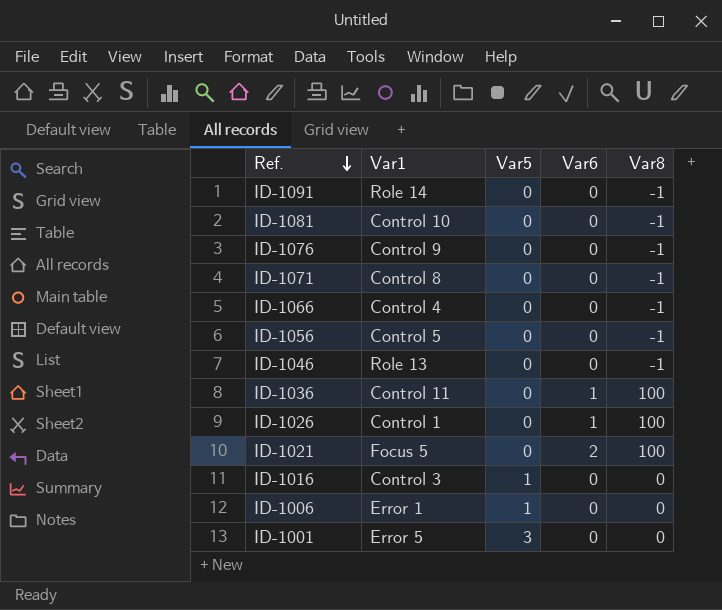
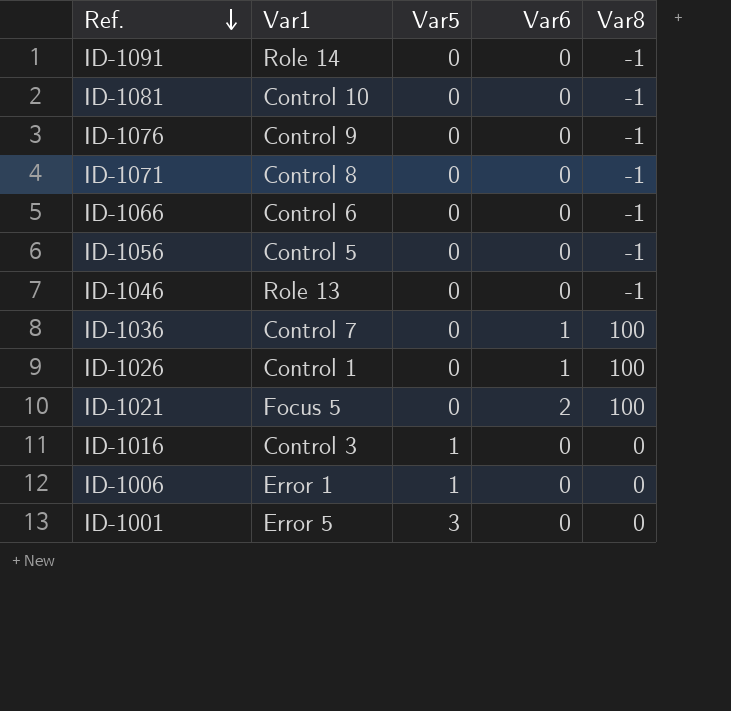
ID-1066 | Var1: Control 4 -> Control 6
ID-1036 | Var1: Control 11 -> Control 7

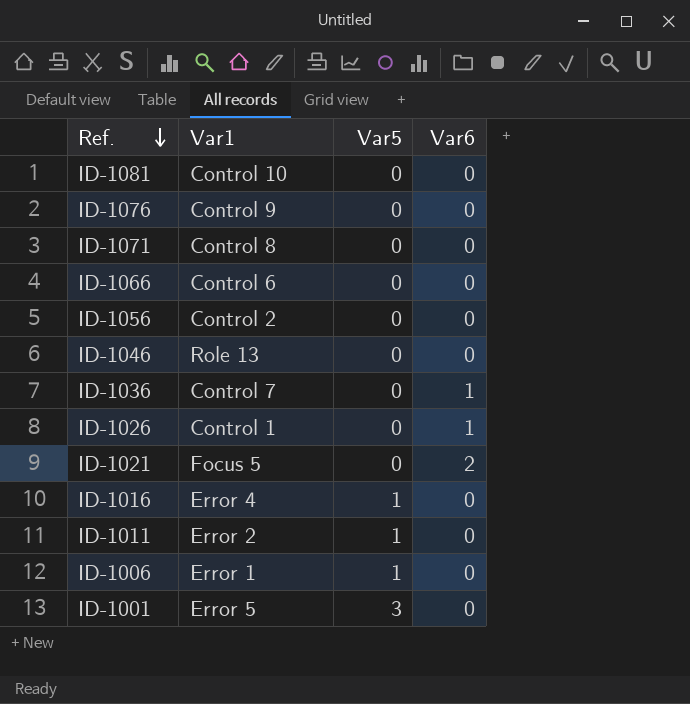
column Var8 | position: 5 -> none
row ID-1091: Role 14 | 0 | 0 | -1 -> none
ID-1056 | Var1: Control 5 -> Control 2
ID-1016 | Var1: Control 3 -> Error 4
row ID-1011: none -> Error 2 | 1 | 0

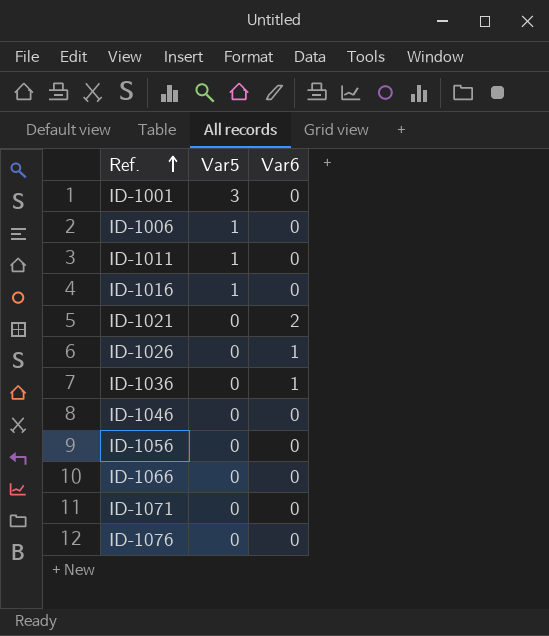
row order: Ref. descending -> Ref. ascending
column Var1 | position: 2 -> none
row ID-1081: Control 10 | 0 | 0 -> none

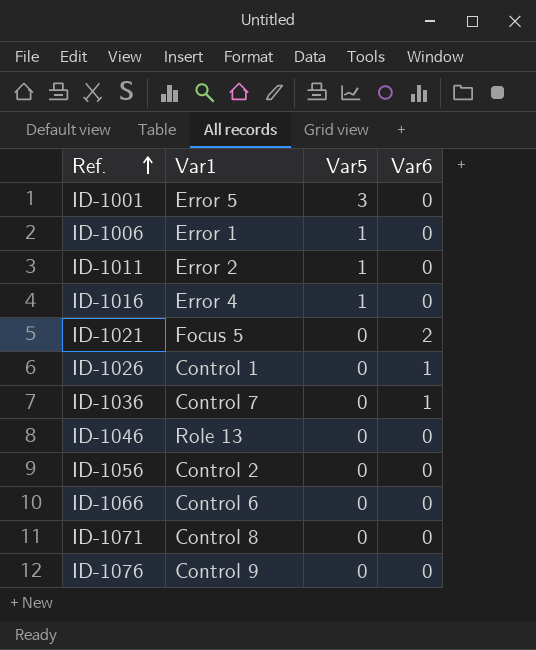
column Var1 | position: none -> 2

